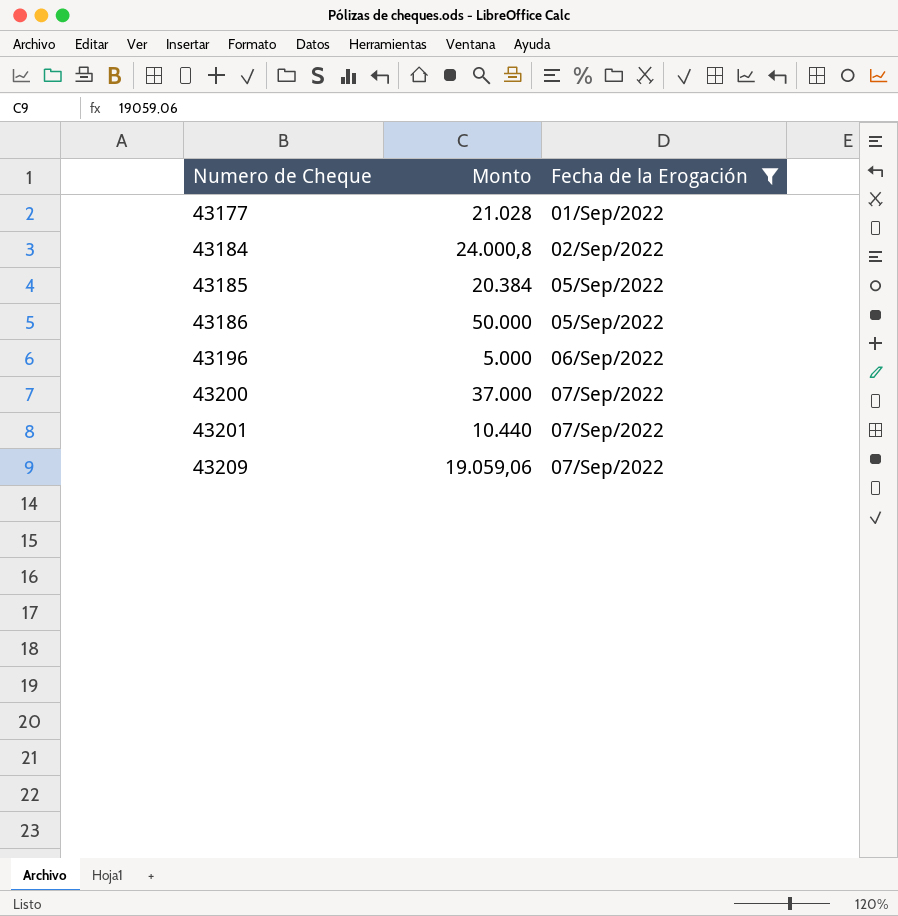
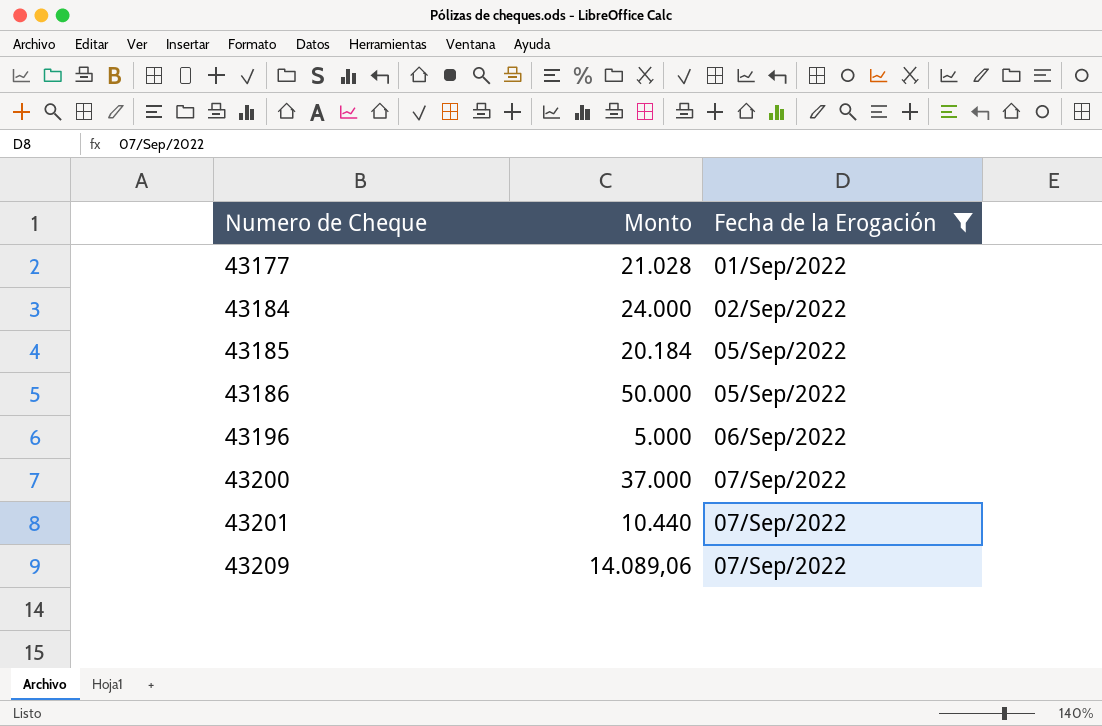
43184 | Monto: 24.000,8 -> 24.000
43185 | Monto: 20.384 -> 20.184
43209 | Monto: 19.059,06 -> 14.089,06

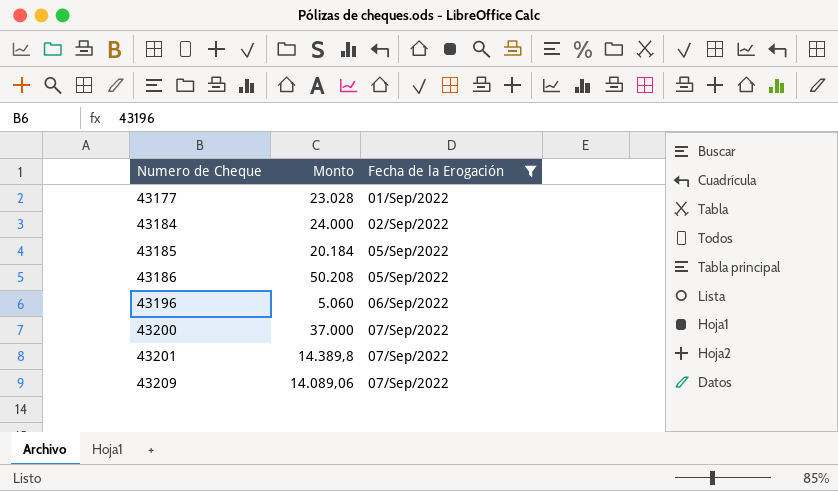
43177 | Monto: 21.028 -> 23.028
43186 | Monto: 50.000 -> 50.208
43196 | Monto: 5.000 -> 5.060
43201 | Monto: 10.440 -> 14.389,8

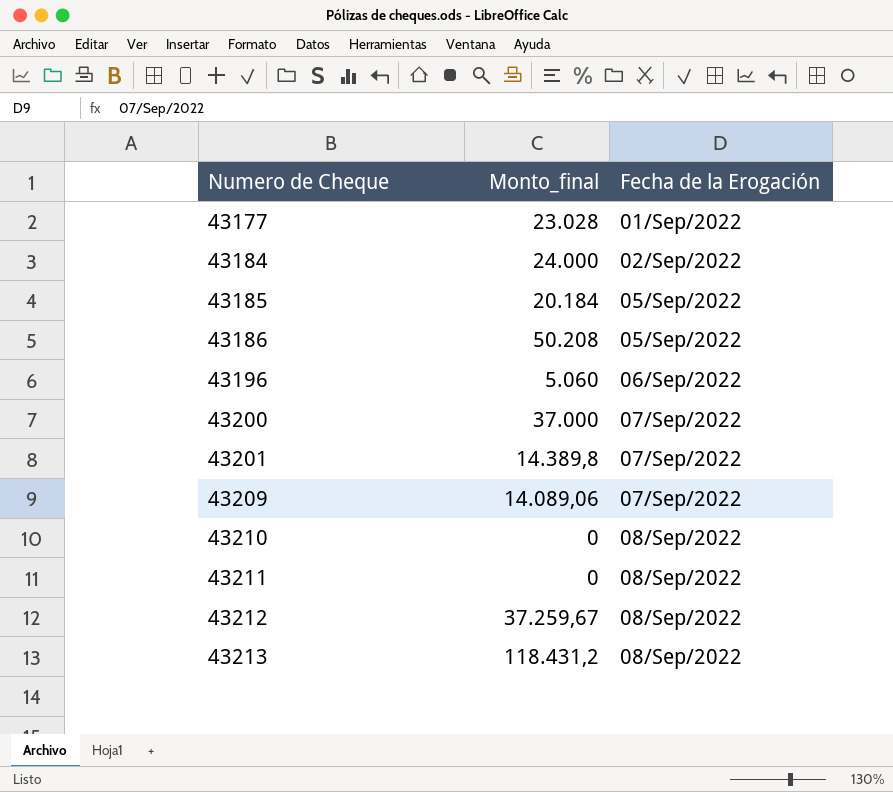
filter: Fecha de la Erogación != 08/Sep/2022 -> none
column name: Monto -> Monto_final

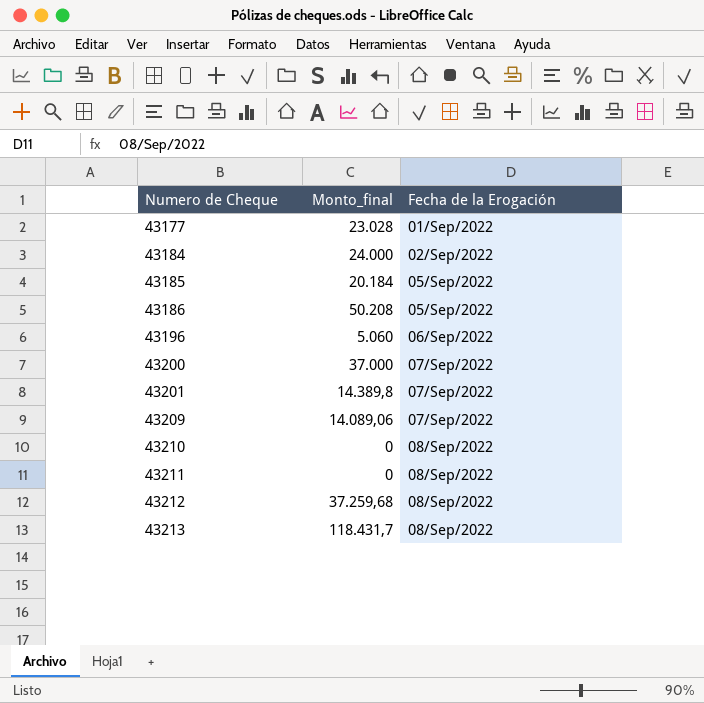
43212 | Monto_final: 37.259,67 -> 37.259,68
43213 | Monto_final: 118.431,2 -> 118.431,7

